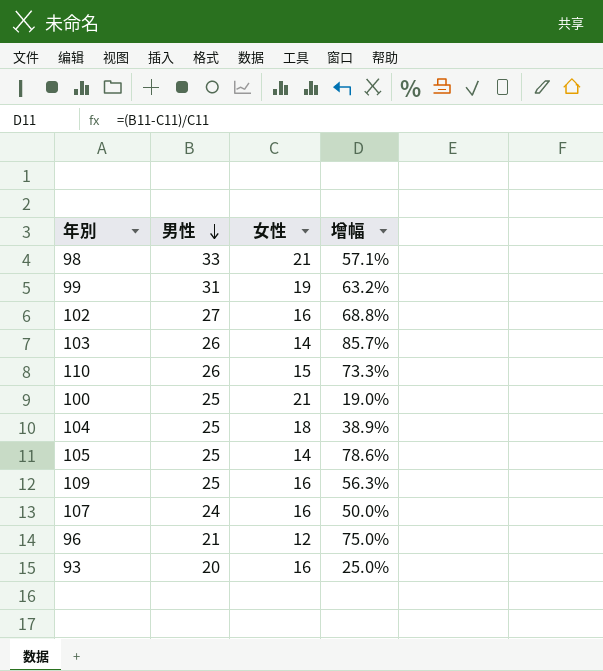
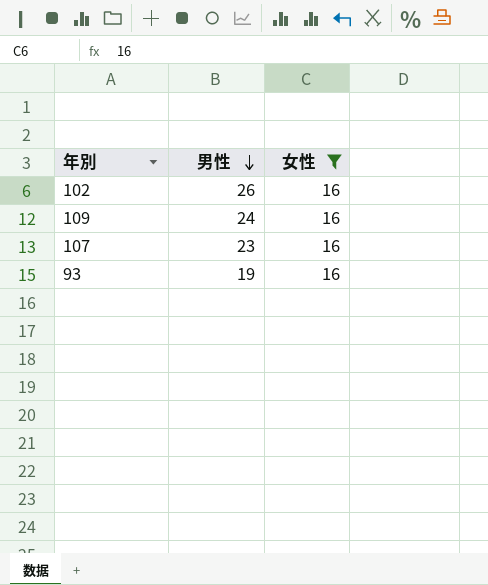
filter: none -> 女性 = 16
column 增幅 | formula: ([男性] - [女性]) / [女性] -> none
102 | 男性: 27 -> 26
109 | 男性: 25 -> 24
107 | 男性: 24 -> 23
93 | 男性: 20 -> 19

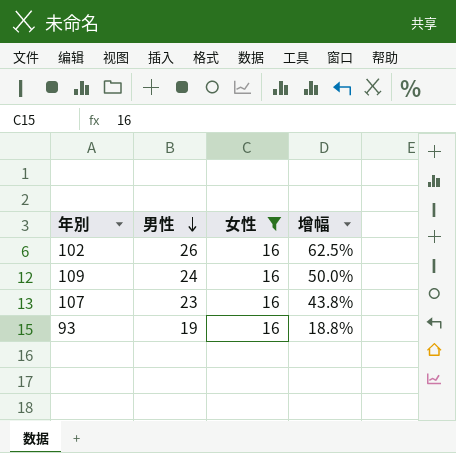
column 增幅 | formula: none -> ([男性] - [女性]) / [女性]

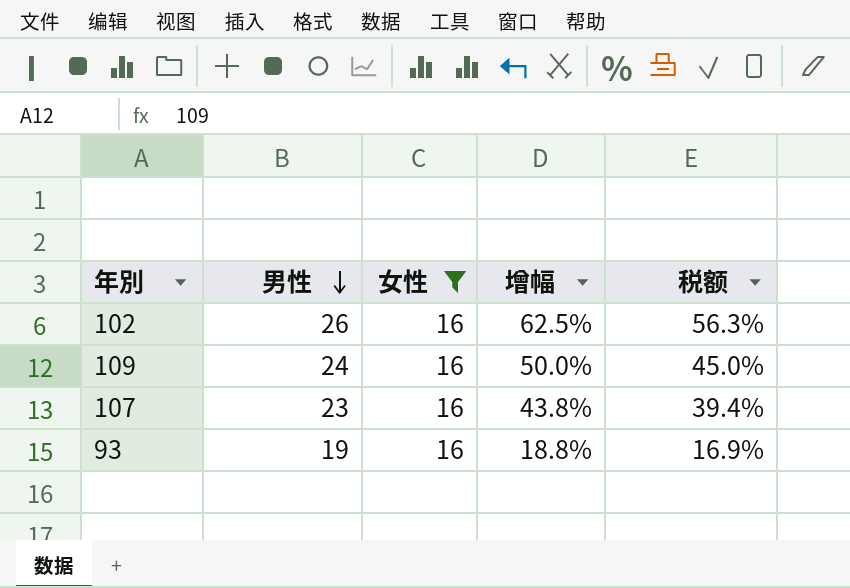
column 税额 | formula: none -> [增幅] * 0.9

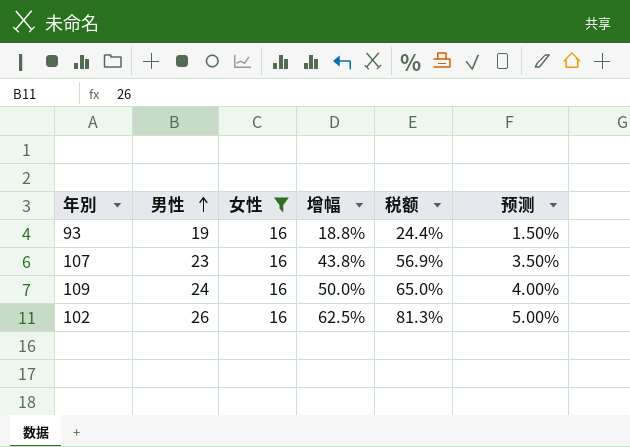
row order: 男性 descending -> 男性 ascending
column 税额 | formula: [增幅] * 0.9 -> [增幅] * 1.3
column 预测 | formula: none -> [增幅] * 0.08

